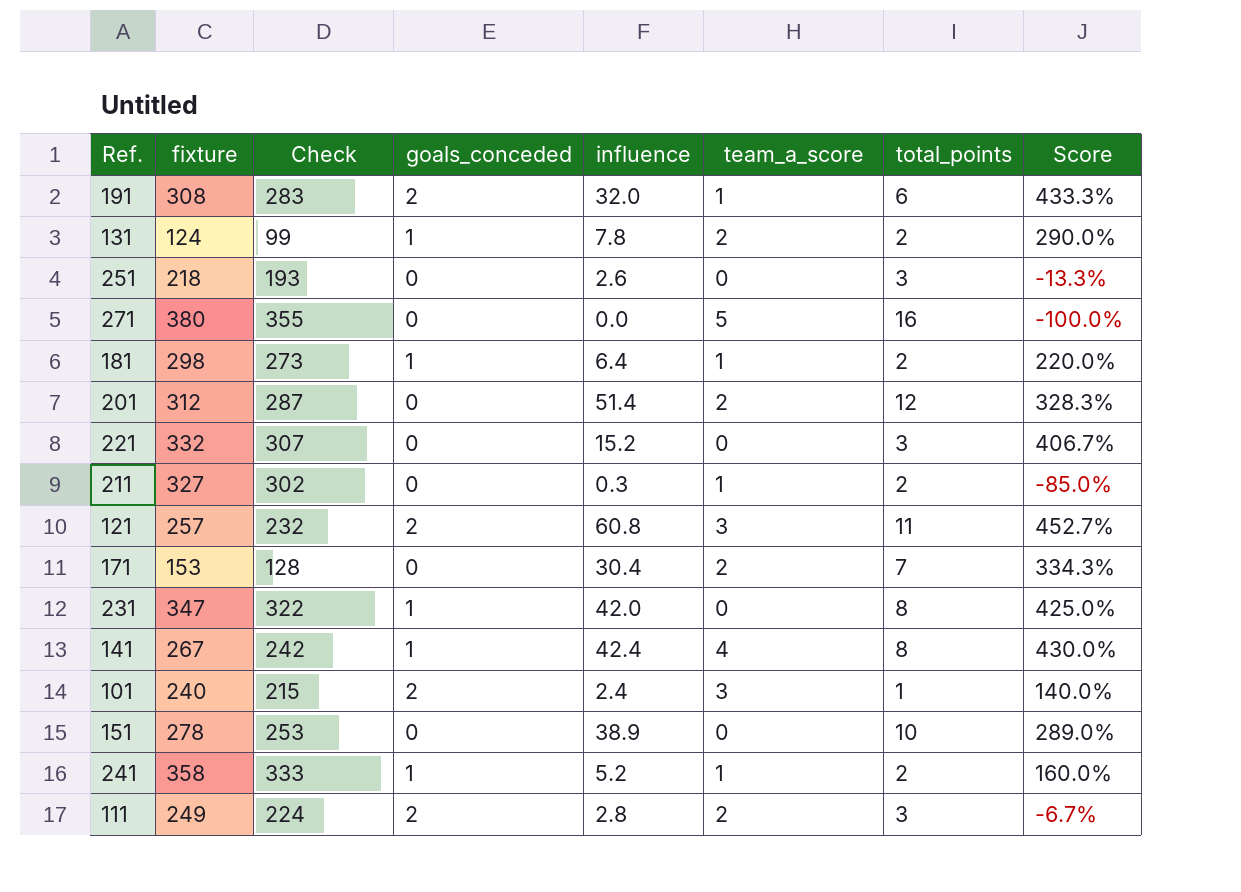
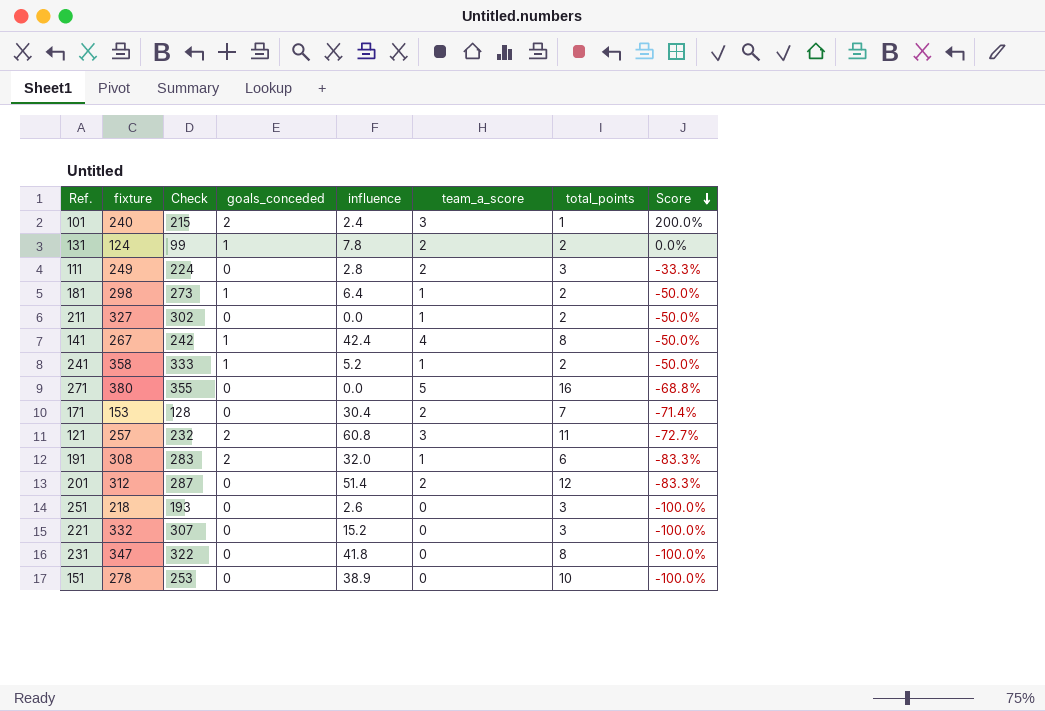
row order: none -> Score descending
column Score | formula: ([influence] - [total_points]) / [total_points] -> ([team_a_score] - [total_points]) / [total_points]
111 | goals_conceded: 2 -> 0
211 | influence: 0.3 -> 0.0
231 | goals_conceded: 1 -> 0
231 | influence: 42.0 -> 41.8

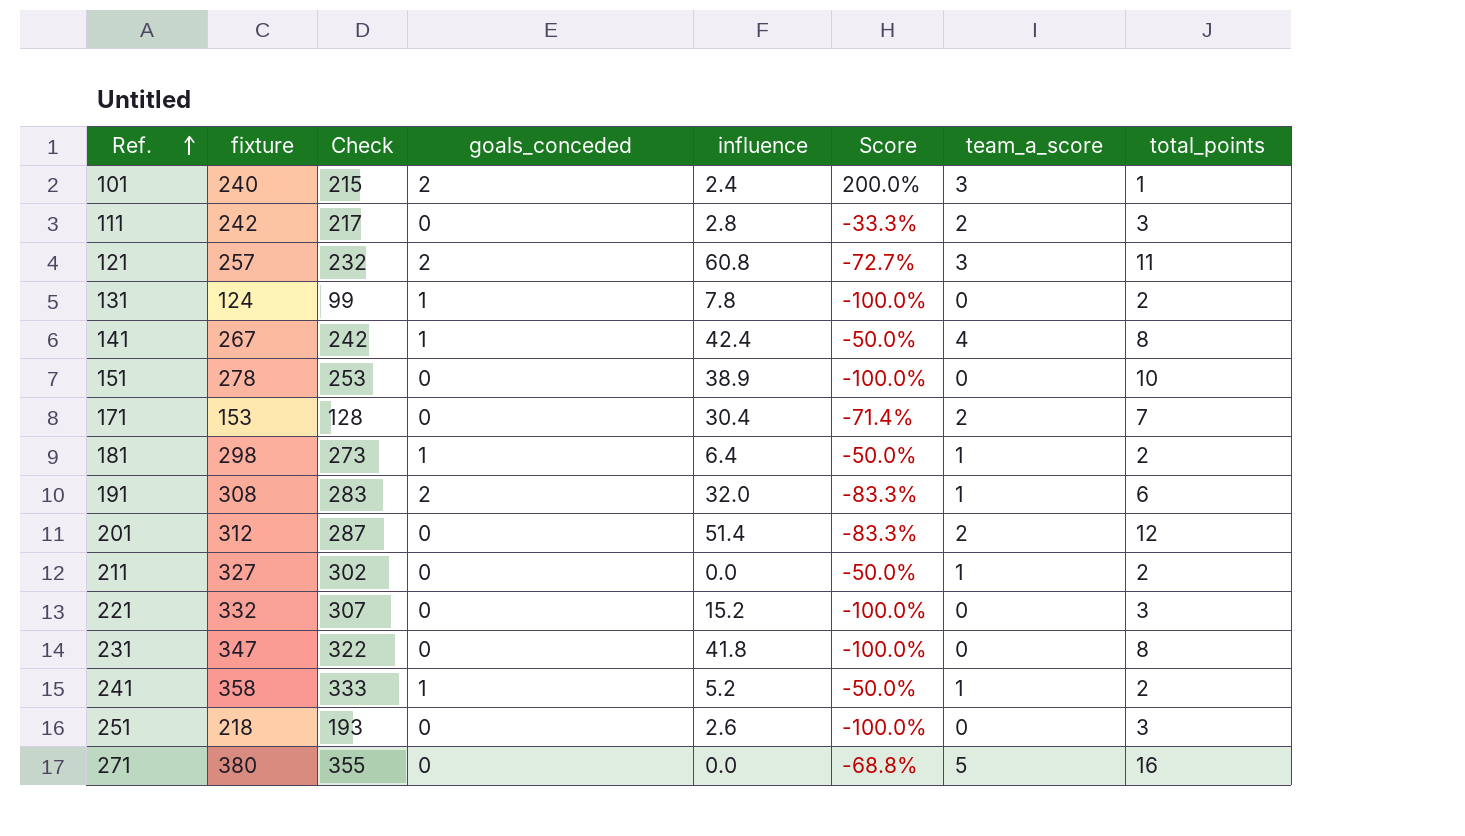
row order: Score descending -> Ref. ascending
column Score | position: 8 -> 6
111 | fixture: 249 -> 242
111 | Check: 224 -> 217
131 | Score: 0.0% -> -100.0%
131 | team_a_score: 2 -> 0

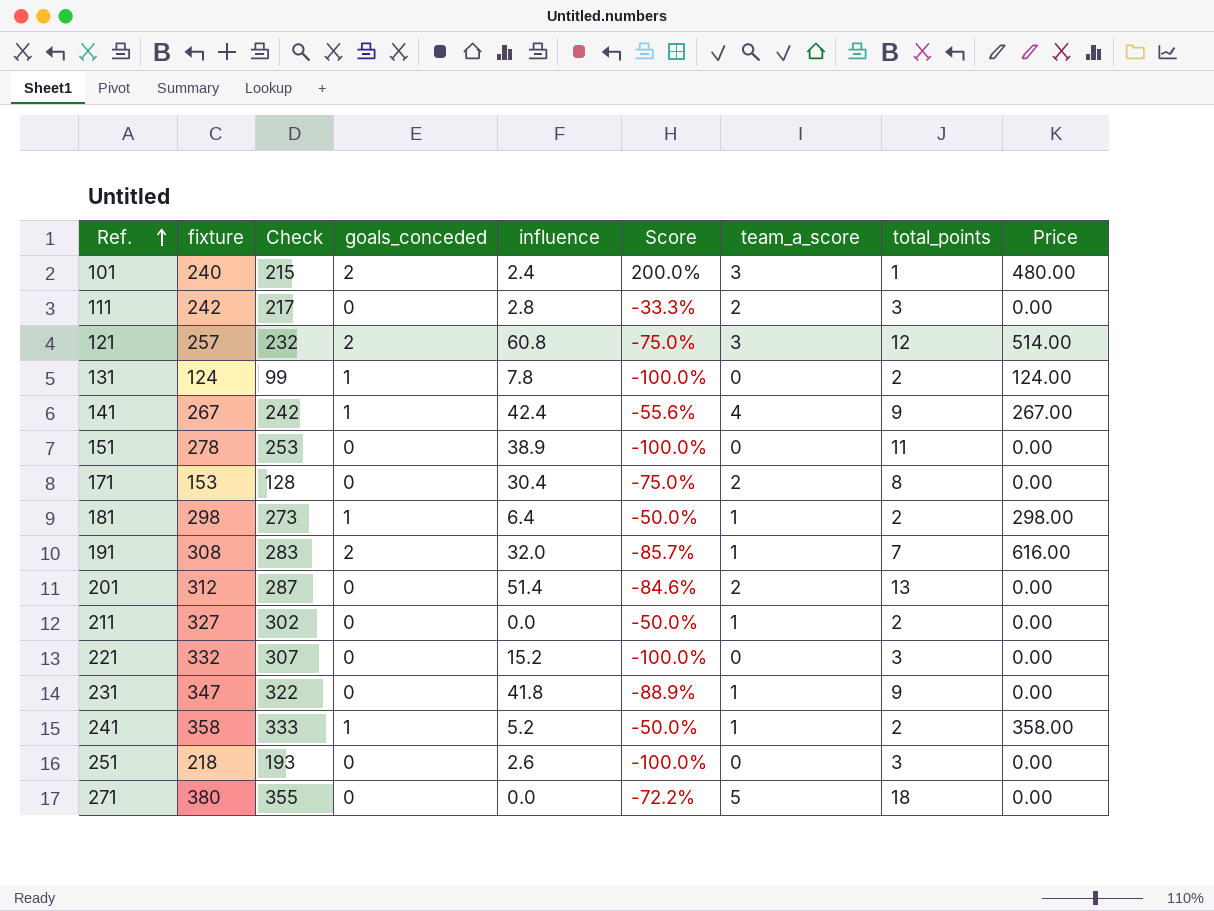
column Price | formula: none -> [fixture] * [goals_conceded]
121 | Score: -72.7% -> -75.0%
121 | total_points: 11 -> 12
141 | Score: -50.0% -> -55.6%
141 | total_points: 8 -> 9
151 | total_points: 10 -> 11
171 | Score: -71.4% -> -75.0%
171 | total_points: 7 -> 8
191 | Score: -83.3% -> -85.7%
191 | total_points: 6 -> 7
201 | Score: -83.3% -> -84.6%
201 | total_points: 12 -> 13
231 | Score: -100.0% -> -88.9%
231 | team_a_score: 0 -> 1
231 | total_points: 8 -> 9
271 | Score: -68.8% -> -72.2%
271 | total_points: 16 -> 18

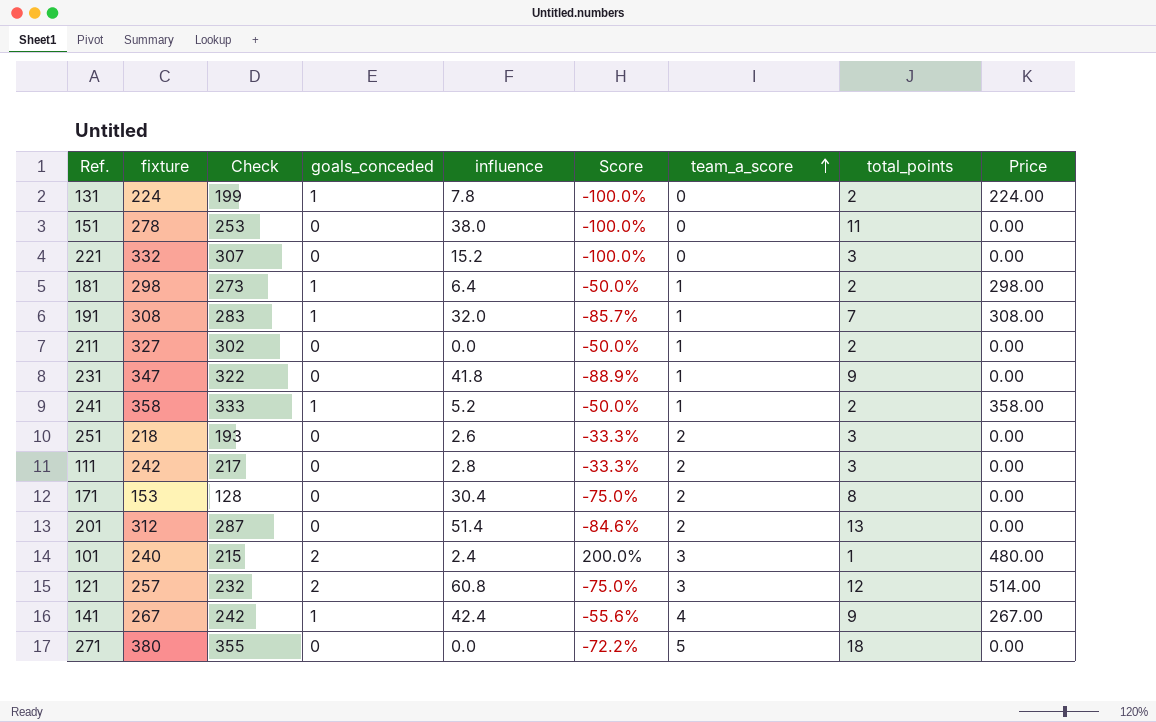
row order: Ref. ascending -> team_a_score ascending
131 | fixture: 124 -> 224
131 | Check: 99 -> 199
131 | Price: 124.00 -> 224.00
151 | influence: 38.9 -> 38.0
191 | goals_conceded: 2 -> 1
191 | Price: 616.00 -> 308.00
251 | Score: -100.0% -> -33.3%
251 | team_a_score: 0 -> 2

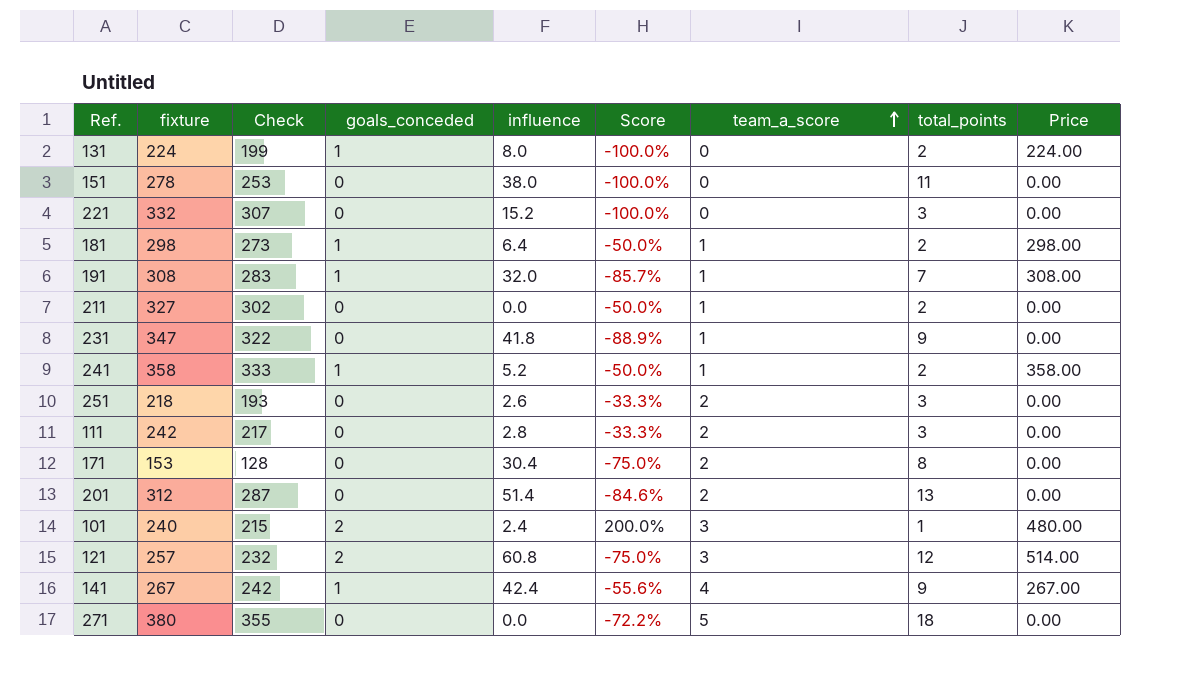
131 | influence: 7.8 -> 8.0

